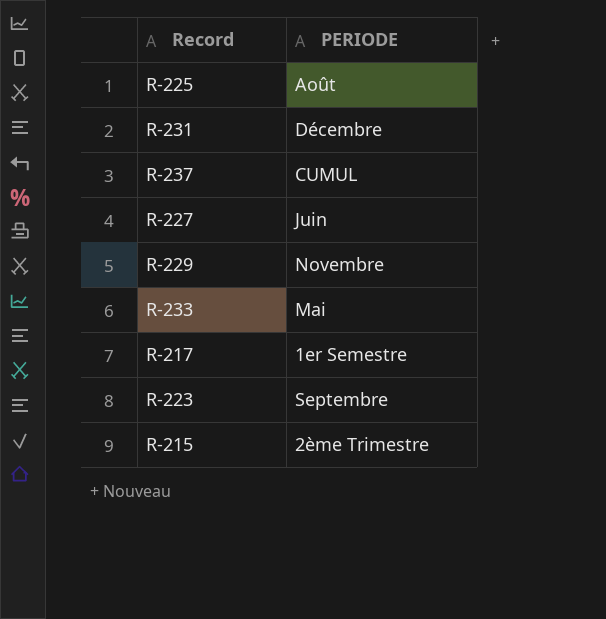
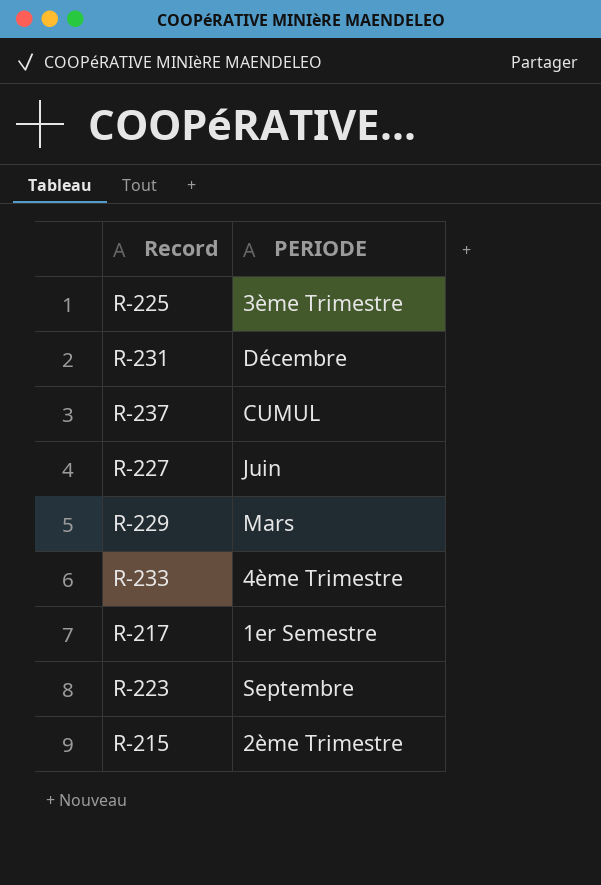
R-225 | PERIODE: Août -> 3ème Trimestre
R-229 | PERIODE: Novembre -> Mars
R-233 | PERIODE: Mai -> 4ème Trimestre

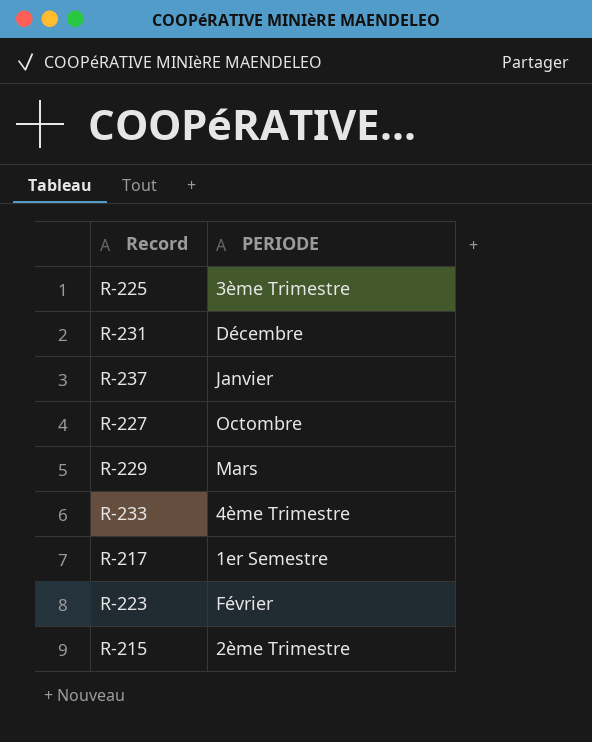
R-237 | PERIODE: CUMUL -> Janvier
R-227 | PERIODE: Juin -> Octombre
R-223 | PERIODE: Septembre -> Février

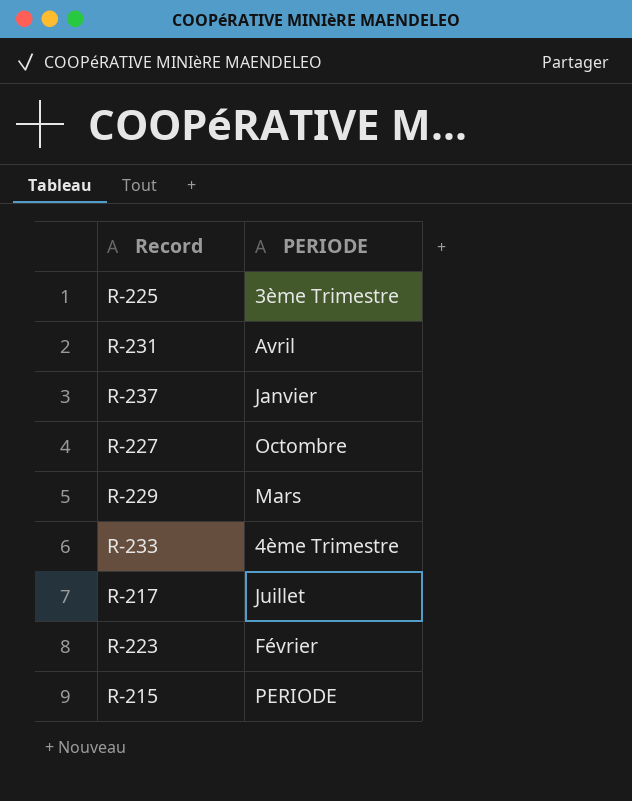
R-231 | PERIODE: Décembre -> Avril
R-217 | PERIODE: 1er Semestre -> Juillet
R-215 | PERIODE: 2ème Trimestre -> PERIODE

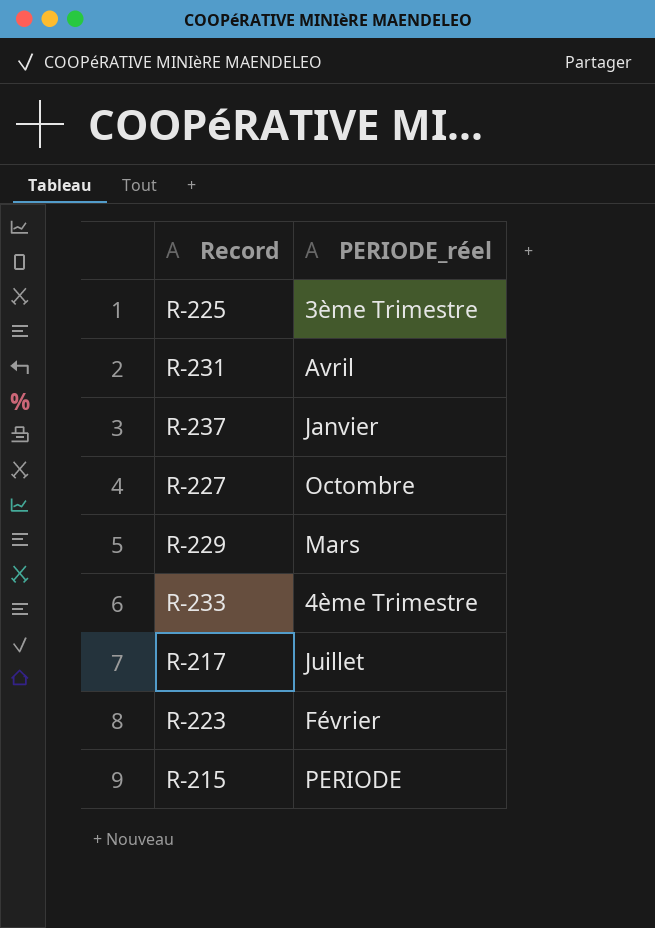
column name: PERIODE -> PERIODE_réel

